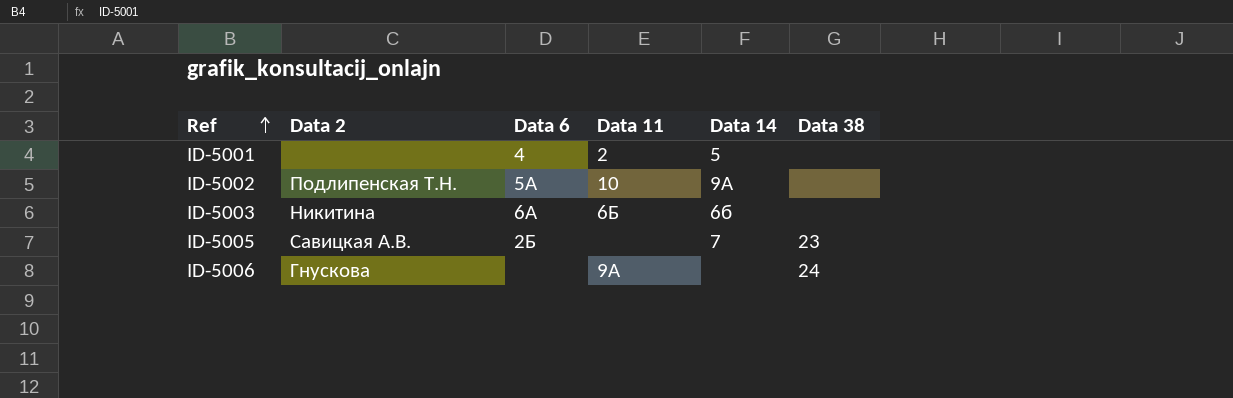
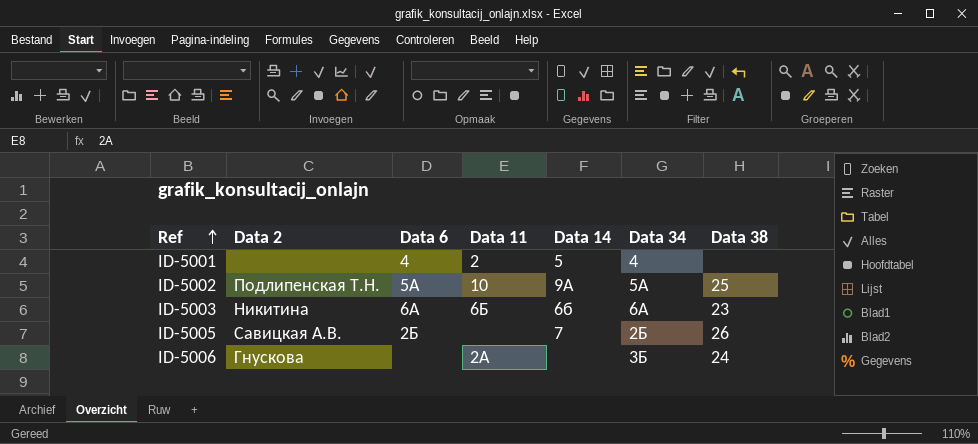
column Data 34 | position: none -> 6
ID-5002 | Data 38: none -> 25
ID-5003 | Data 38: none -> 23
ID-5005 | Data 38: 23 -> 26
ID-5006 | Data 11: 9А -> 2А

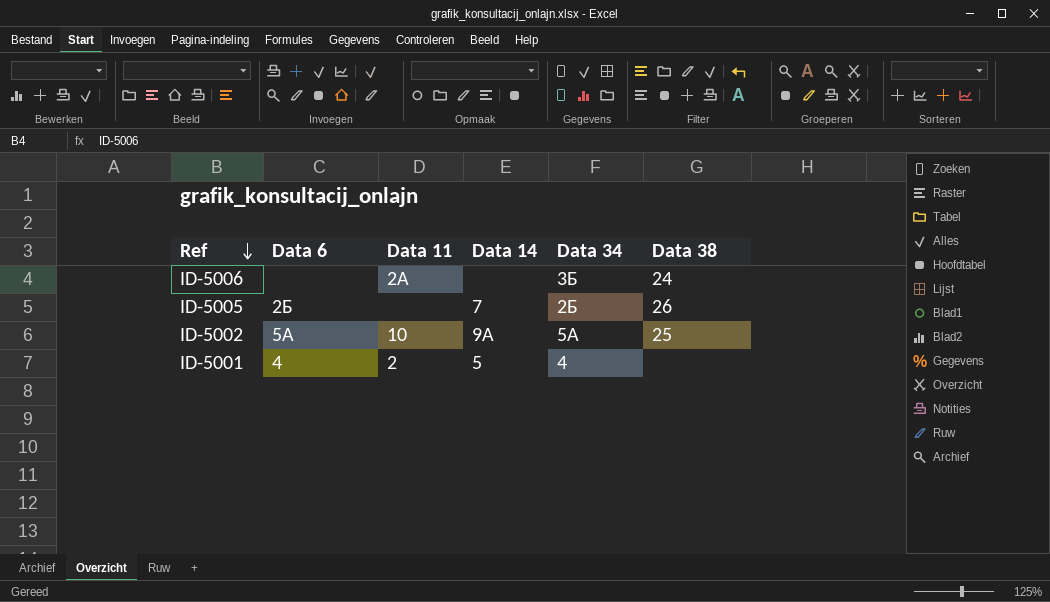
row order: Ref ascending -> Ref descending
column Data 2 | position: 2 -> none
row ID-5003: Никитина | 6А | 6Б | 6б | 6А | 23 -> none

